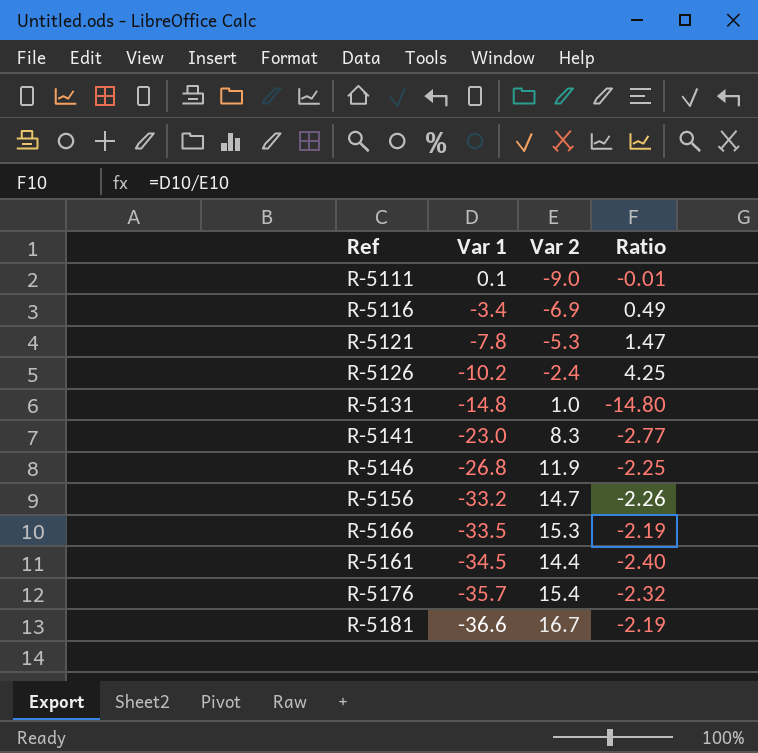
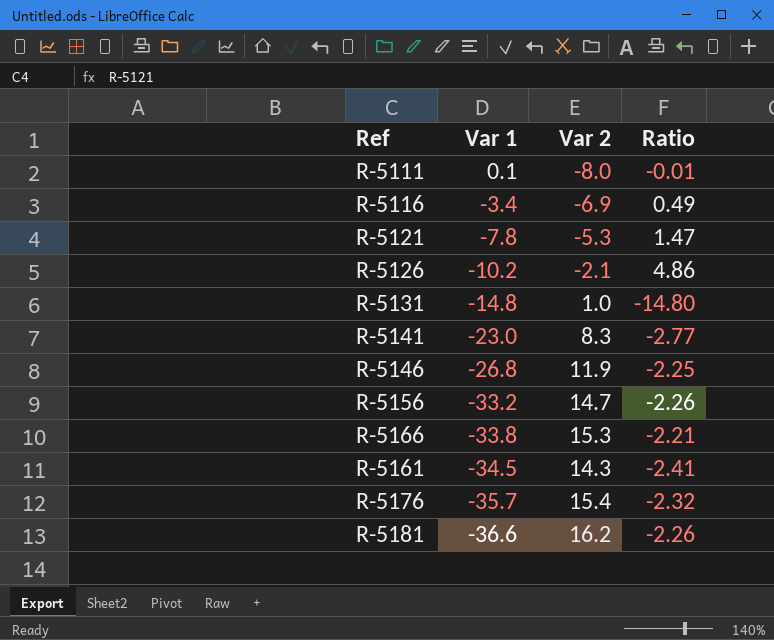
R-5111 | Var 2: -9.0 -> -8.0
R-5126 | Var 2: -2.4 -> -2.1
R-5126 | Ratio: 4.25 -> 4.86
R-5166 | Var 1: -33.5 -> -33.8
R-5166 | Ratio: -2.19 -> -2.21
R-5161 | Var 2: 14.4 -> 14.3
R-5161 | Ratio: -2.40 -> -2.41
R-5181 | Var 2: 16.7 -> 16.2
R-5181 | Ratio: -2.19 -> -2.26

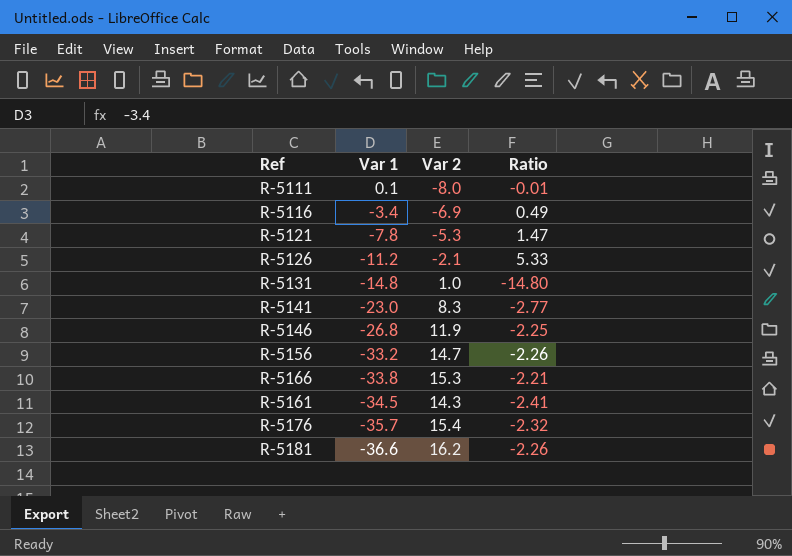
R-5126 | Var 1: -10.2 -> -11.2
R-5126 | Ratio: 4.86 -> 5.33

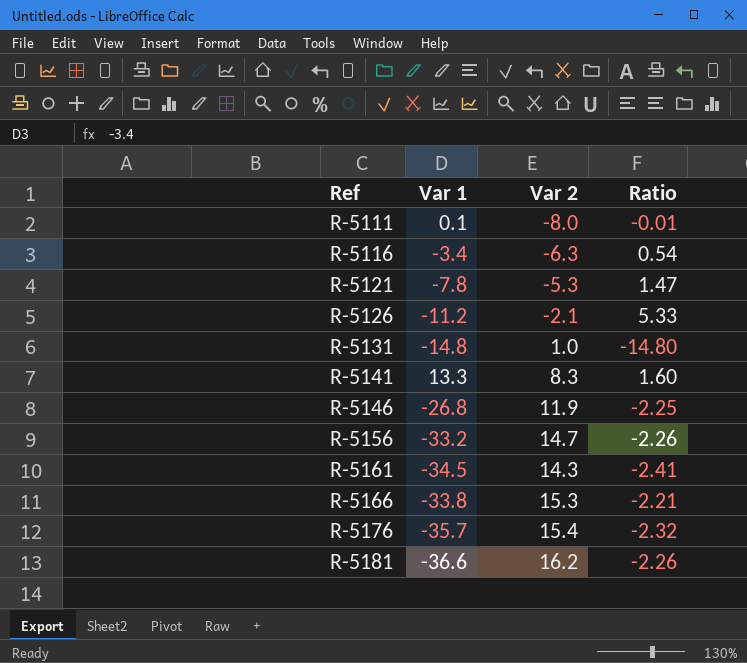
row order: Var 1 descending -> Ref ascending
R-5116 | Var 2: -6.9 -> -6.3
R-5116 | Ratio: 0.49 -> 0.54
R-5141 | Var 1: -23.0 -> 13.3
R-5141 | Ratio: -2.77 -> 1.60

